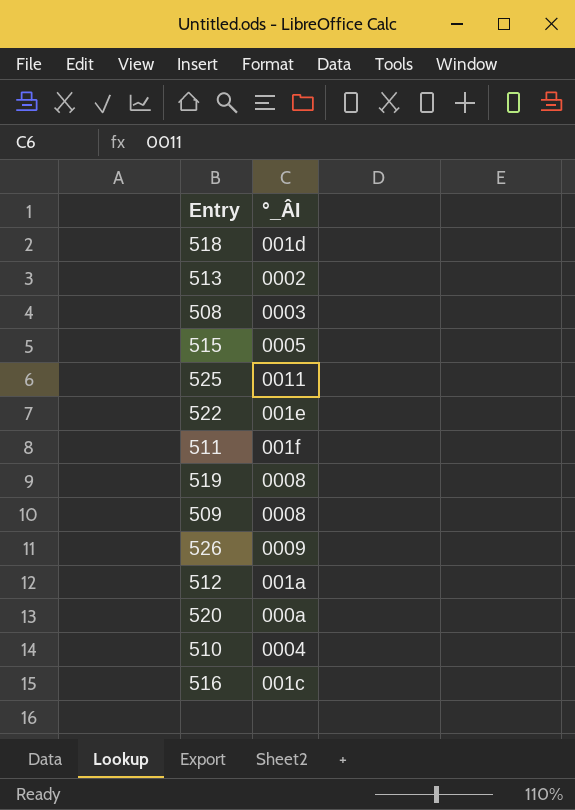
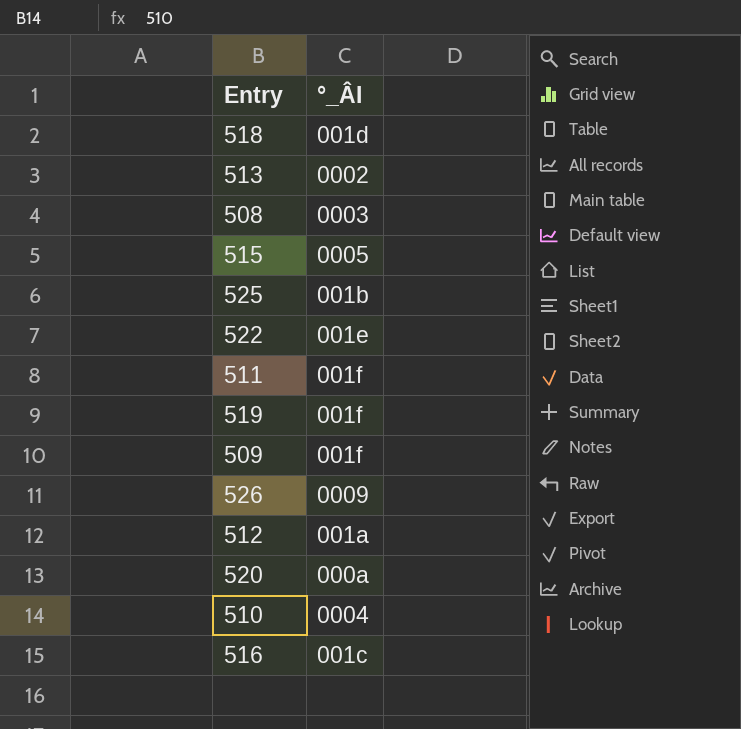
525 | °_ÂI: 0011 -> 001b
519 | °_ÂI: 0008 -> 001f
509 | °_ÂI: 0008 -> 001f

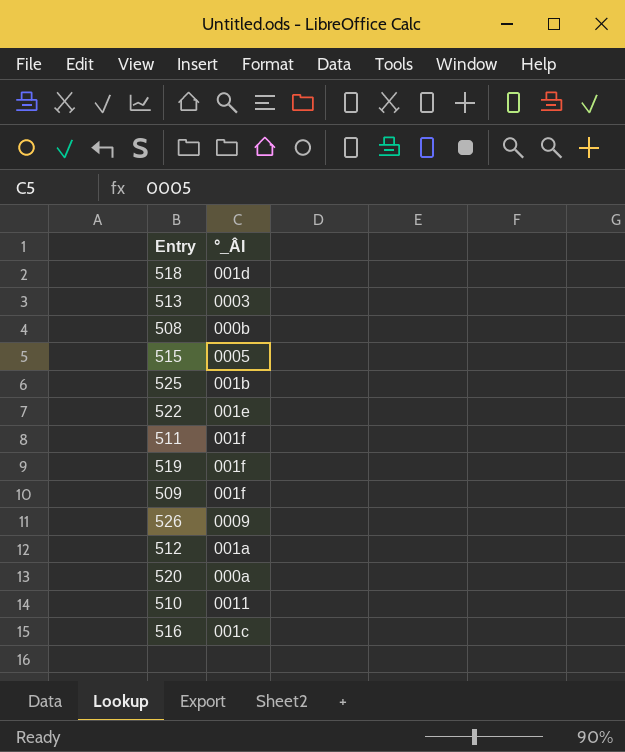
513 | °_ÂI: 0002 -> 0003
508 | °_ÂI: 0003 -> 000b
510 | °_ÂI: 0004 -> 0011

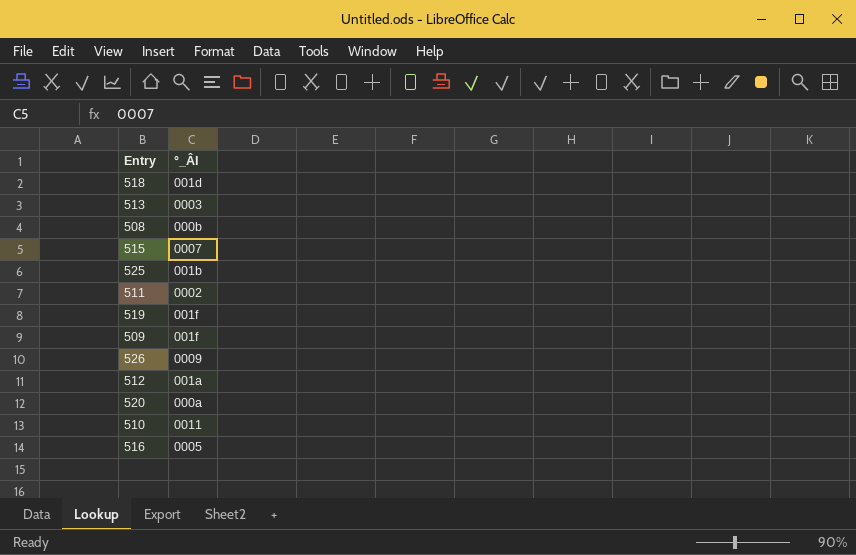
row 522: 001e -> none
515 | °_ÂI: 0005 -> 0007
511 | °_ÂI: 001f -> 0002
516 | °_ÂI: 001c -> 0005

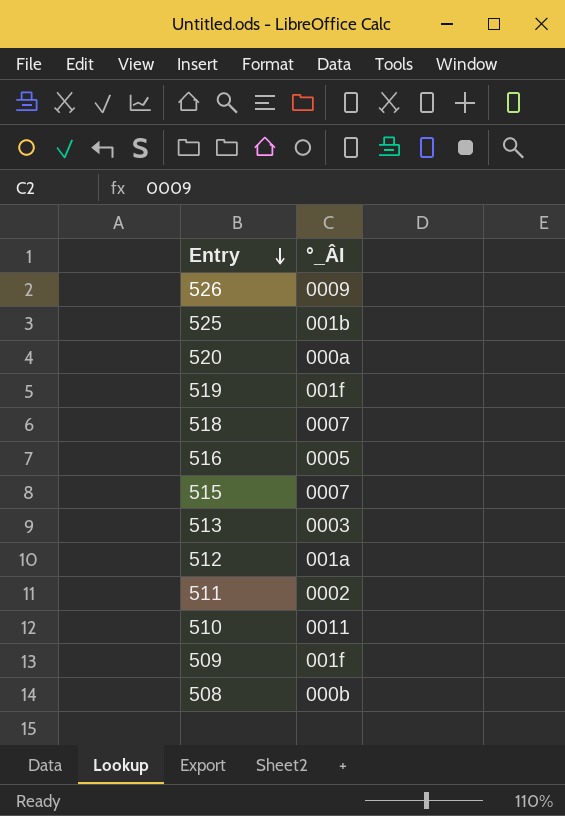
row order: none -> Entry descending
518 | °_ÂI: 001d -> 0007

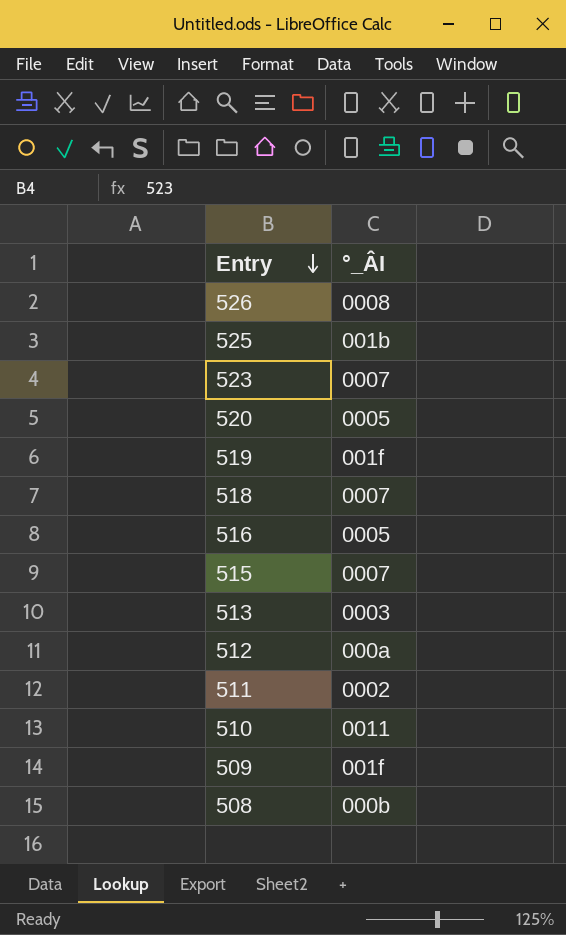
526 | °_ÂI: 0009 -> 0008
row 523: none -> 0007
520 | °_ÂI: 000a -> 0005
512 | °_ÂI: 001a -> 000a

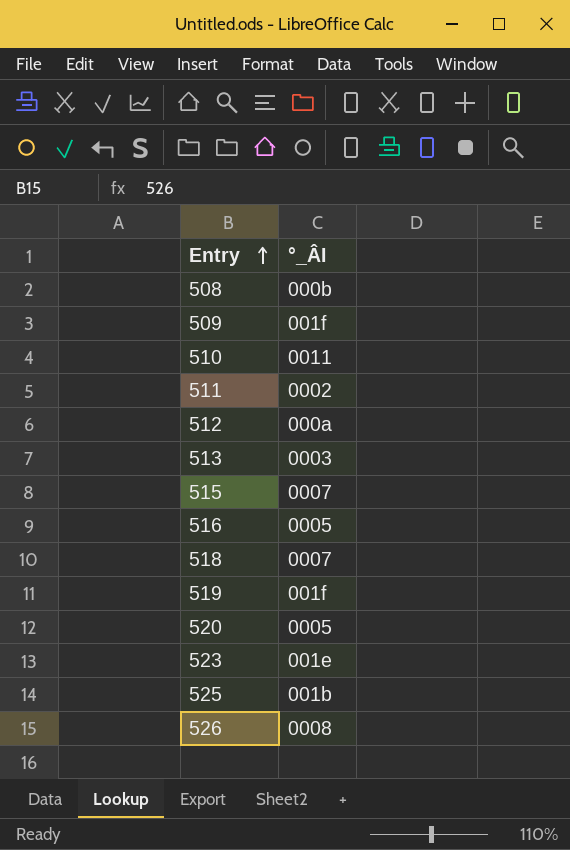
row order: Entry descending -> Entry ascending
523 | °_ÂI: 0007 -> 001e

